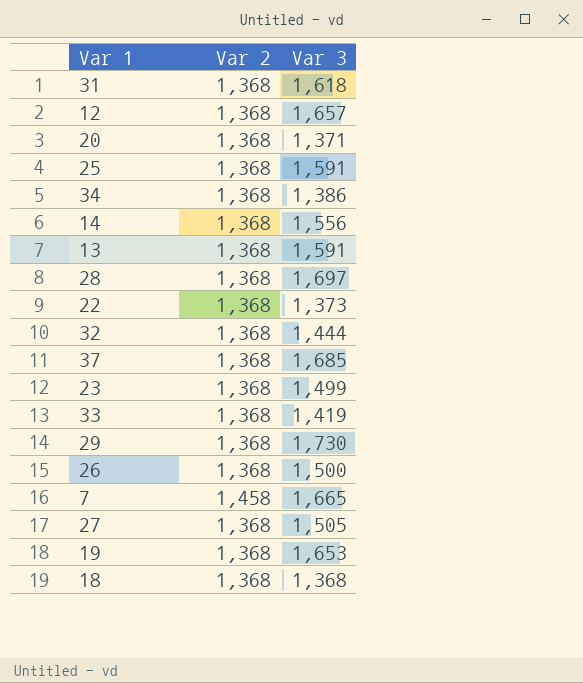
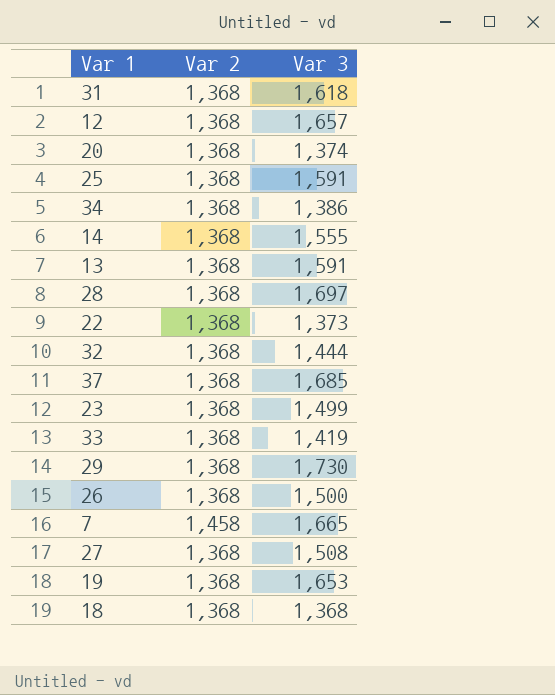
20 | Var 3: 1,371 -> 1,374
14 | Var 3: 1,556 -> 1,555
27 | Var 3: 1,505 -> 1,508

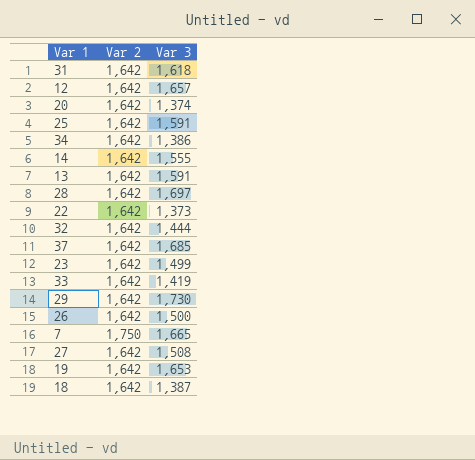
31 | Var 2: 1,368 -> 1,642
12 | Var 2: 1,368 -> 1,642
20 | Var 2: 1,368 -> 1,642
25 | Var 2: 1,368 -> 1,642
34 | Var 2: 1,368 -> 1,642
14 | Var 2: 1,368 -> 1,642
13 | Var 2: 1,368 -> 1,642
28 | Var 2: 1,368 -> 1,642
22 | Var 2: 1,368 -> 1,642
32 | Var 2: 1,368 -> 1,642
37 | Var 2: 1,368 -> 1,642
23 | Var 2: 1,368 -> 1,642
33 | Var 2: 1,368 -> 1,642
29 | Var 2: 1,368 -> 1,642
26 | Var 2: 1,368 -> 1,642
7 | Var 2: 1,458 -> 1,750
27 | Var 2: 1,368 -> 1,642
19 | Var 2: 1,368 -> 1,642
18 | Var 2: 1,368 -> 1,642
18 | Var 3: 1,368 -> 1,387

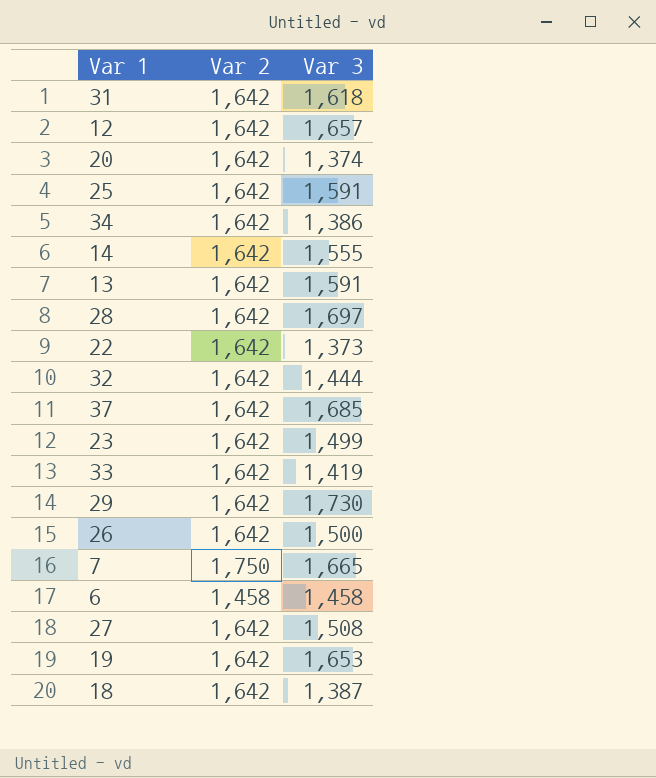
row 6: none -> 1,458 | 1,458

